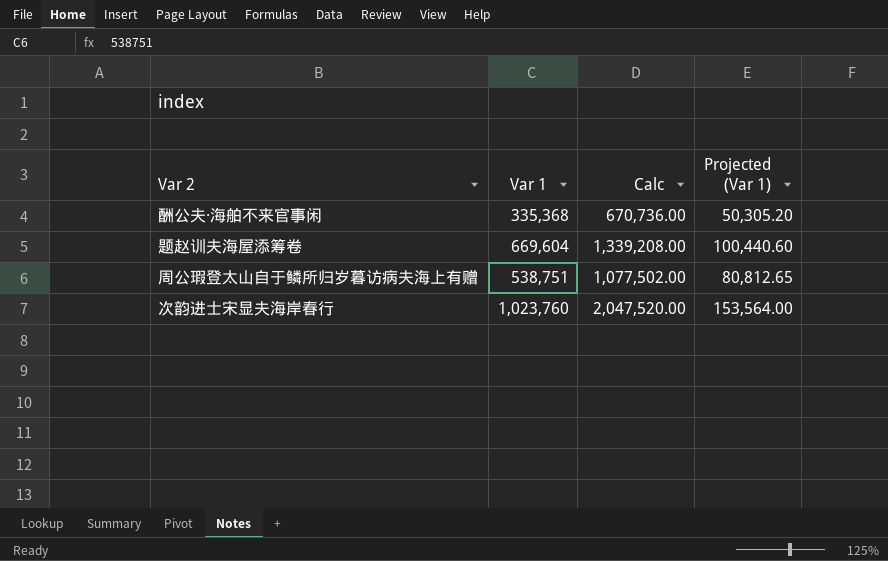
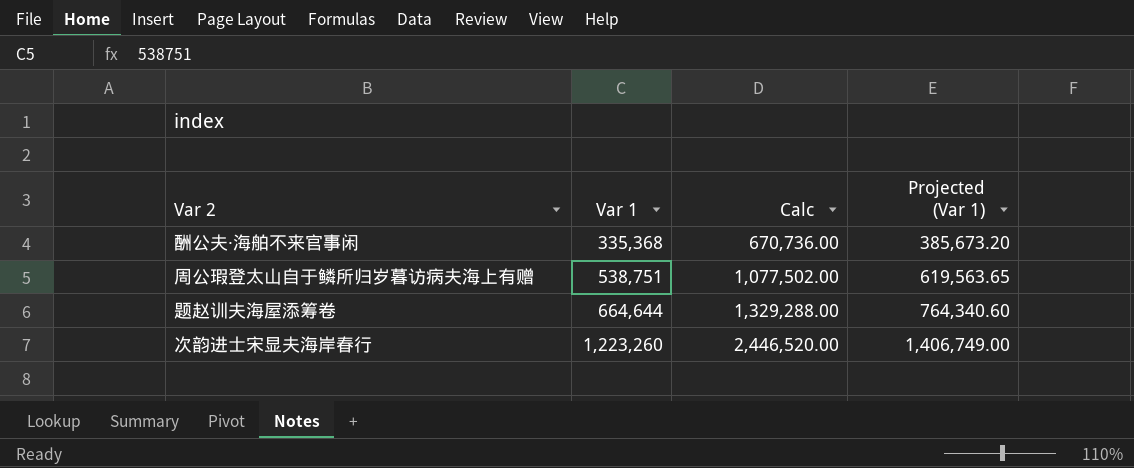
row order: none -> Var 1 ascending
column Projected (Var 1) | formula: [Var 1] * 0.15 -> [Var 1] * 1.15
题赵训夫海屋添筹卷 | Var 1: 669,604 -> 664,644
题赵训夫海屋添筹卷 | Calc: 1,339,208.00 -> 1,329,288.00
次韵进士宋显夫海岸春行 | Var 1: 1,023,760 -> 1,223,260
次韵进士宋显夫海岸春行 | Calc: 2,047,520.00 -> 2,446,520.00

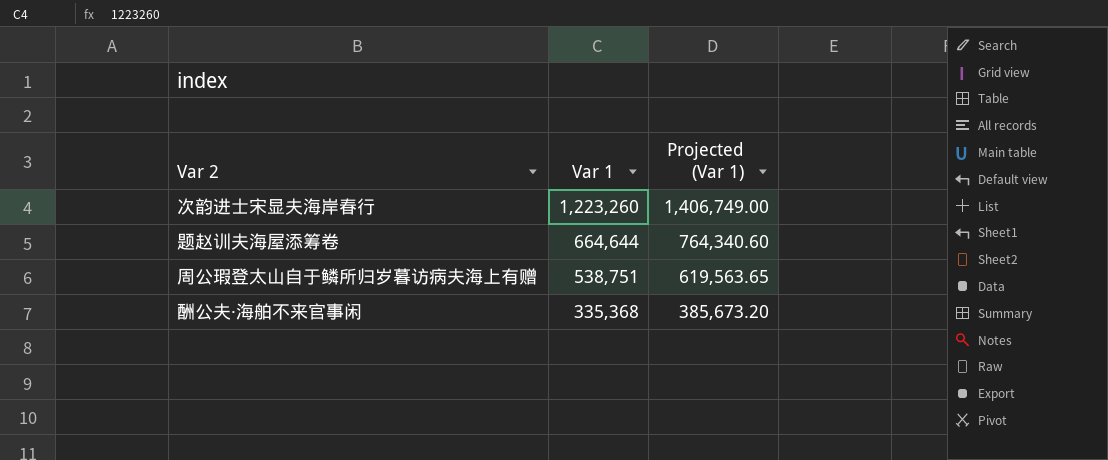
row order: Var 1 ascending -> Var 1 descending
column Calc | formula: [Var 1] * 2 -> none

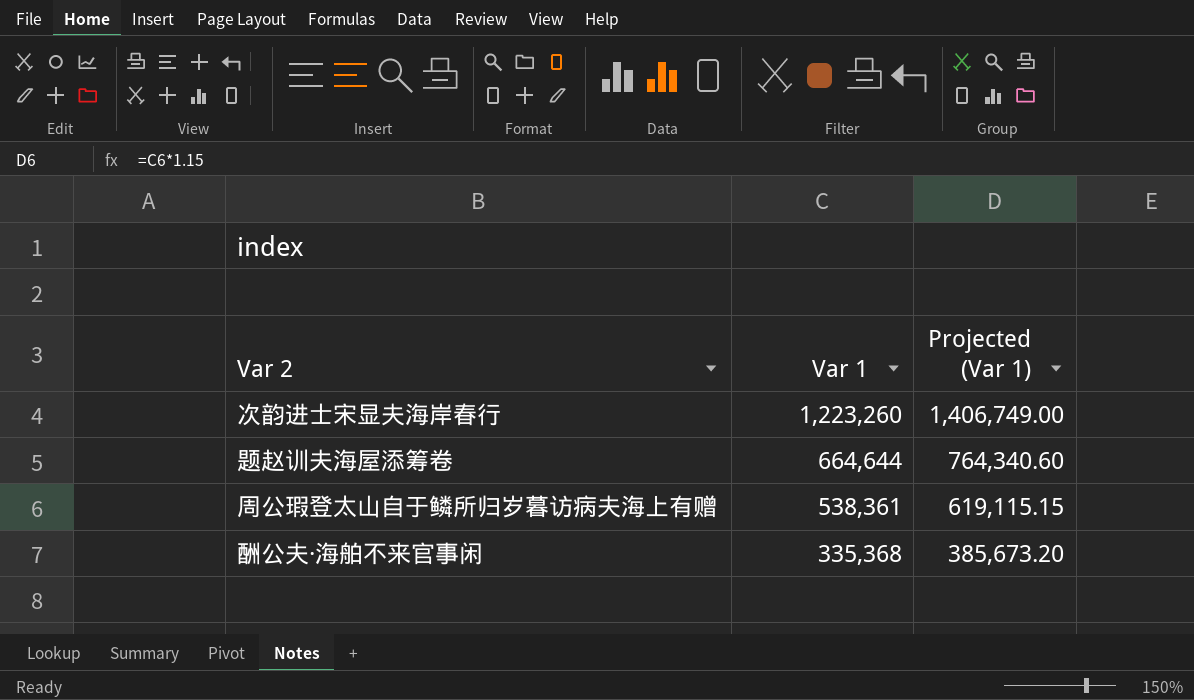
周公瑕登太山自于鳞所归岁暮访病夫海上有赠 | Var 1: 538,751 -> 538,361
周公瑕登太山自于鳞所归岁暮访病夫海上有赠 | Projected (Var 1): 619,563.65 -> 619,115.15

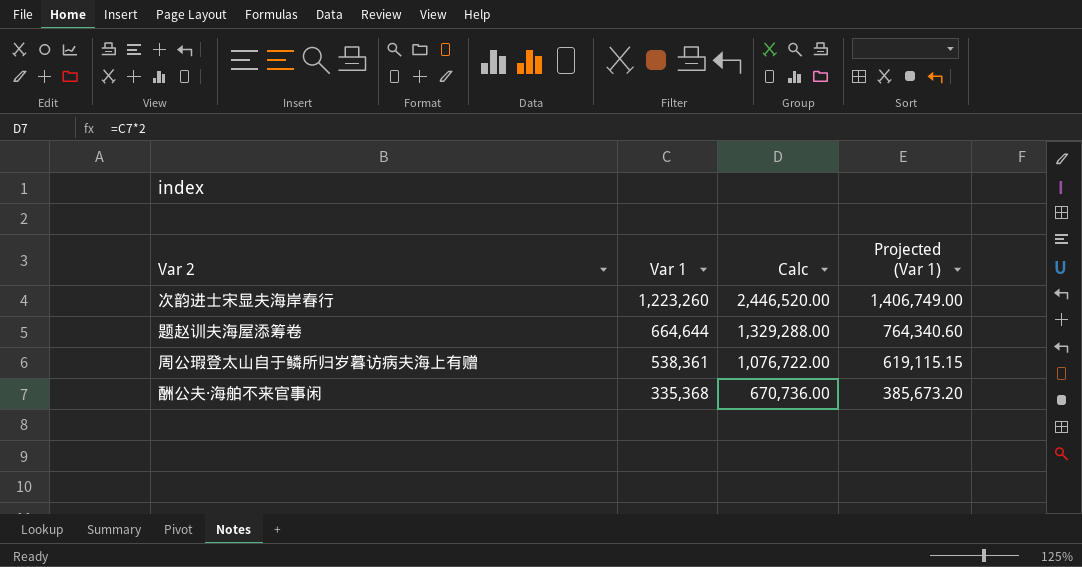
column Calc | formula: none -> [Var 1] * 2

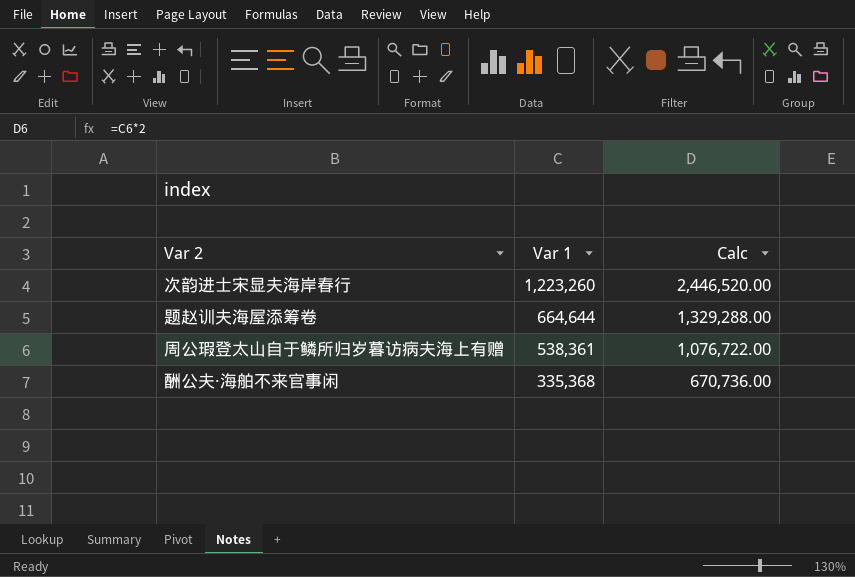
column Projected (Var 1) | formula: [Var 1] * 1.15 -> none

